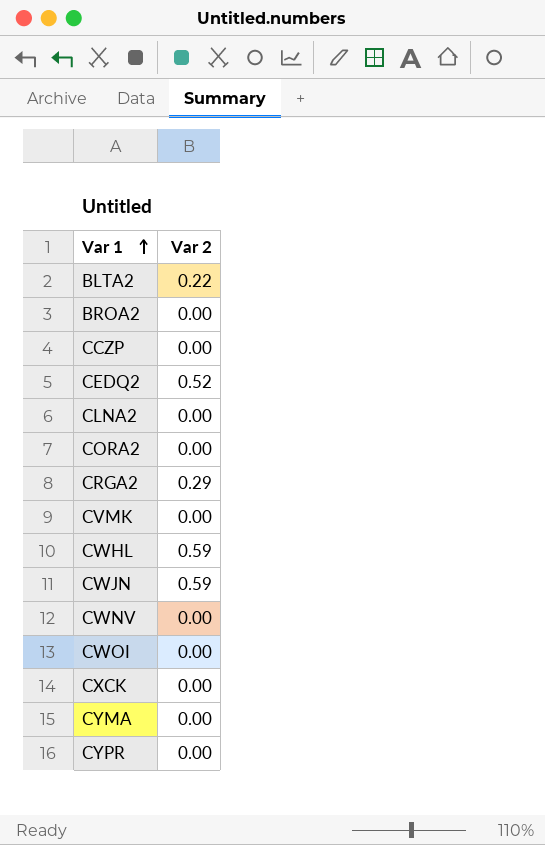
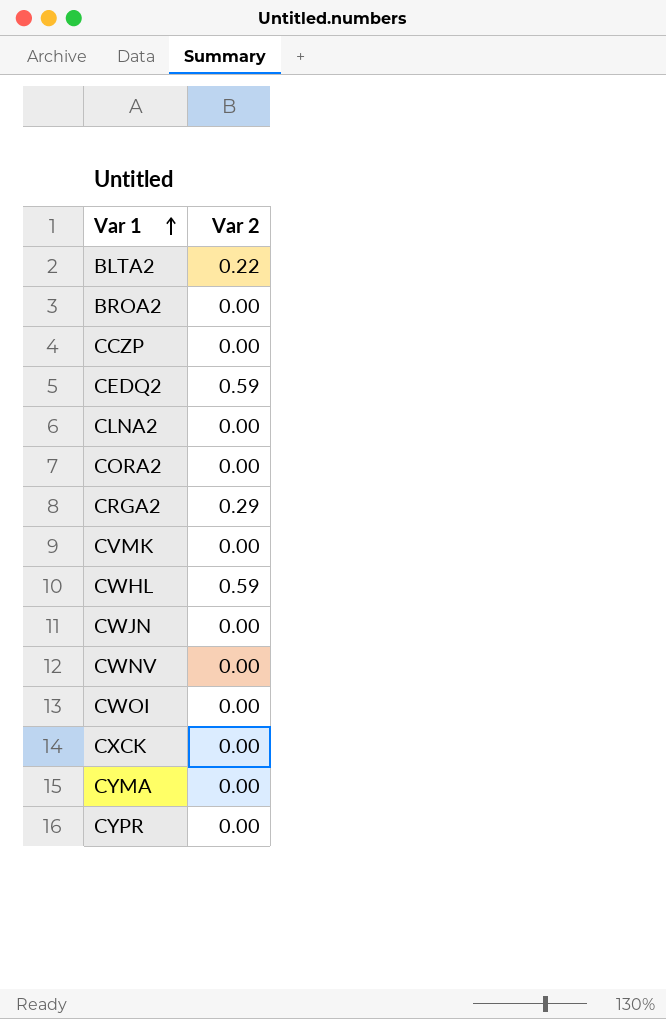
CEDQ2 | Var 2: 0.52 -> 0.59
CWJN | Var 2: 0.59 -> 0.00

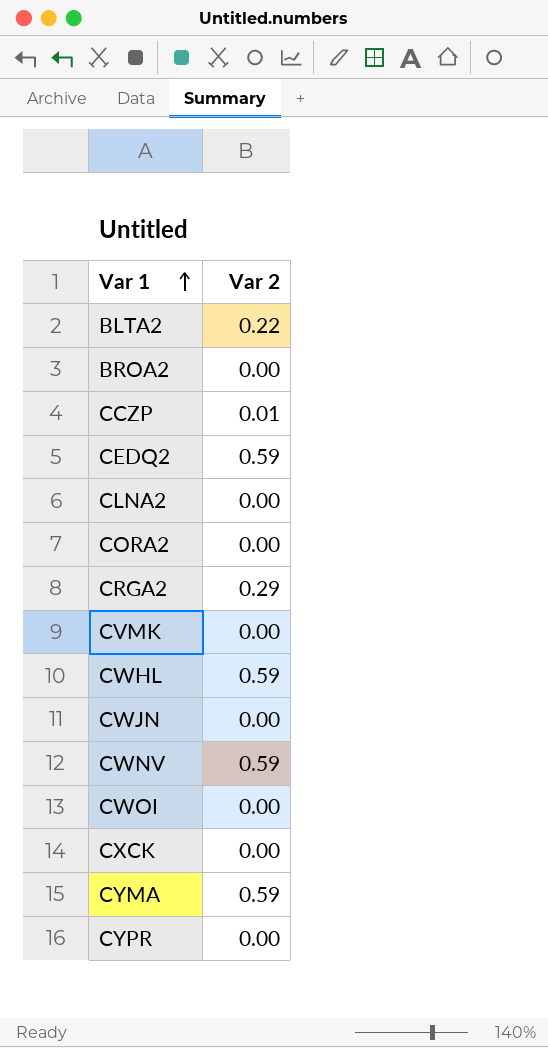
CCZP | Var 2: 0.00 -> 0.01
CWNV | Var 2: 0.00 -> 0.59
CYMA | Var 2: 0.00 -> 0.59

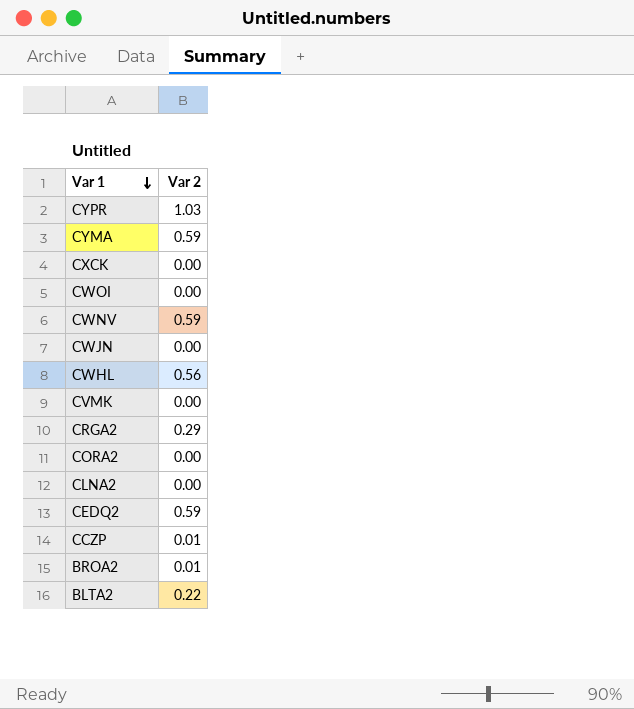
row order: Var 1 ascending -> Var 1 descending
CYPR | Var 2: 0.00 -> 1.03
CWHL | Var 2: 0.59 -> 0.56
BROA2 | Var 2: 0.00 -> 0.01

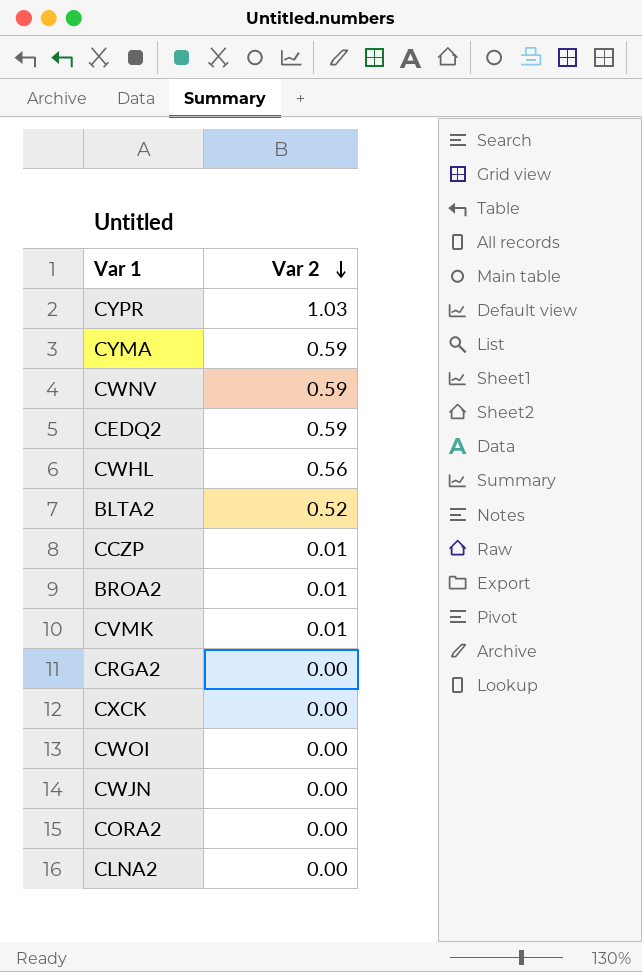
row order: Var 1 descending -> Var 2 descending
BLTA2 | Var 2: 0.22 -> 0.52
CVMK | Var 2: 0.00 -> 0.01
CRGA2 | Var 2: 0.29 -> 0.00

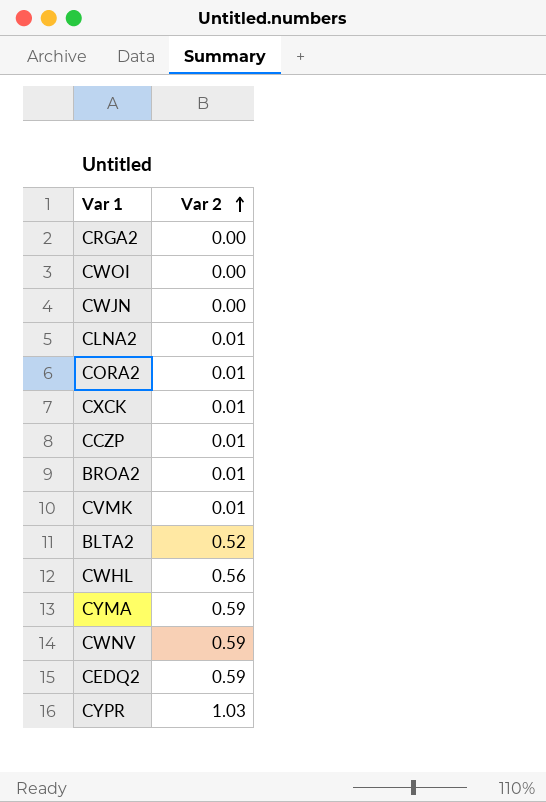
row order: Var 2 descending -> Var 2 ascending
CLNA2 | Var 2: 0.00 -> 0.01
CORA2 | Var 2: 0.00 -> 0.01
CXCK | Var 2: 0.00 -> 0.01

